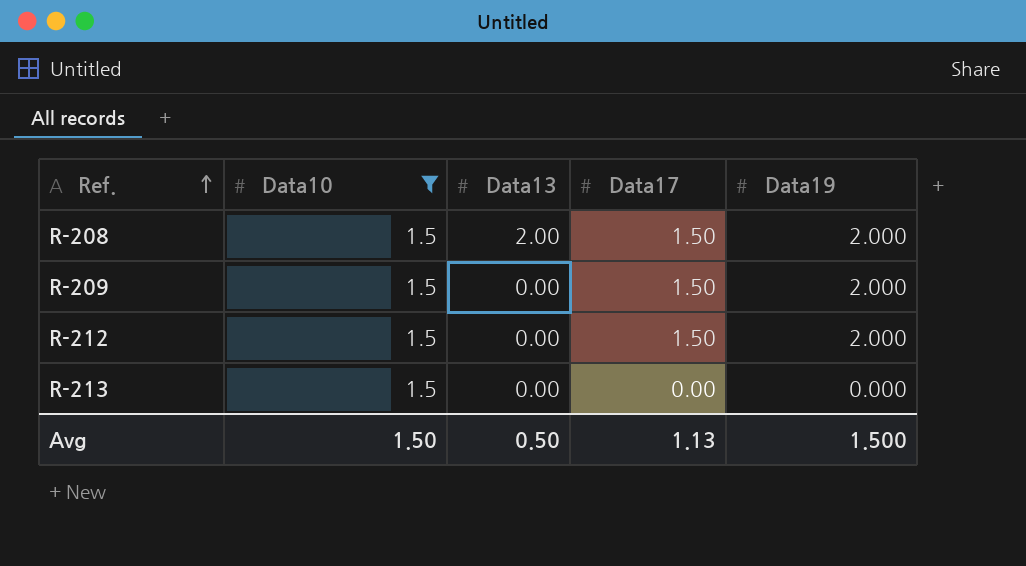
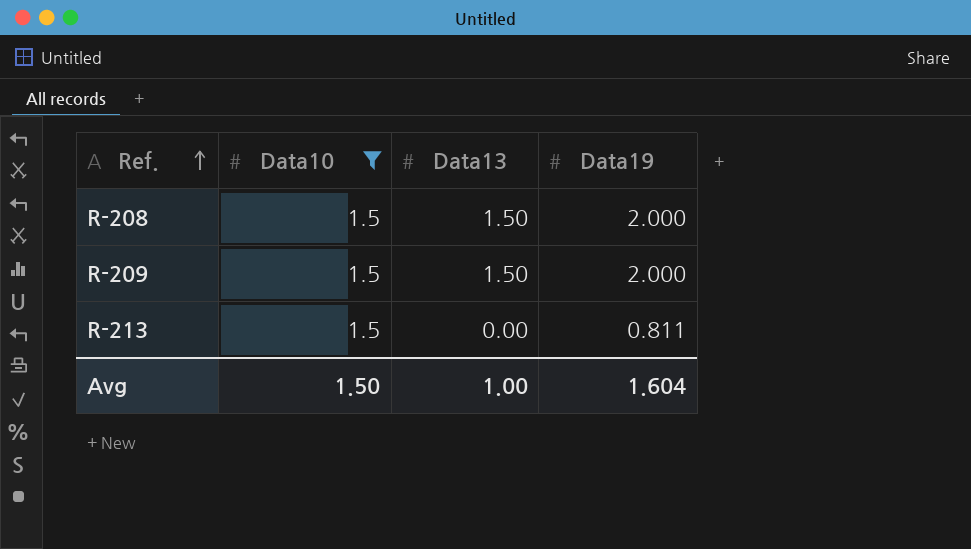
column Data17 | position: 4 -> none
row R-212: 1.5 | 0.00 | 1.50 | 2.000 -> none
R-208 | Data13: 2.00 -> 1.50
R-209 | Data13: 0.00 -> 1.50
R-213 | Data19: 0.000 -> 0.811
Avg | Data13: 0.50 -> 1.00
Avg | Data19: 1.500 -> 1.604

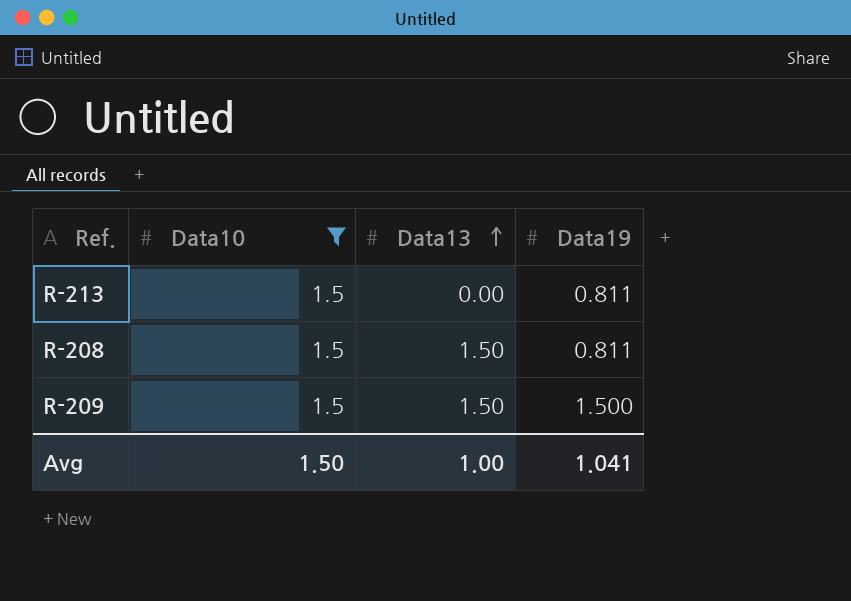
row order: Ref. ascending -> Data13 ascending
R-208 | Data19: 2.000 -> 0.811
R-209 | Data19: 2.000 -> 1.500
Avg | Data19: 1.604 -> 1.041

